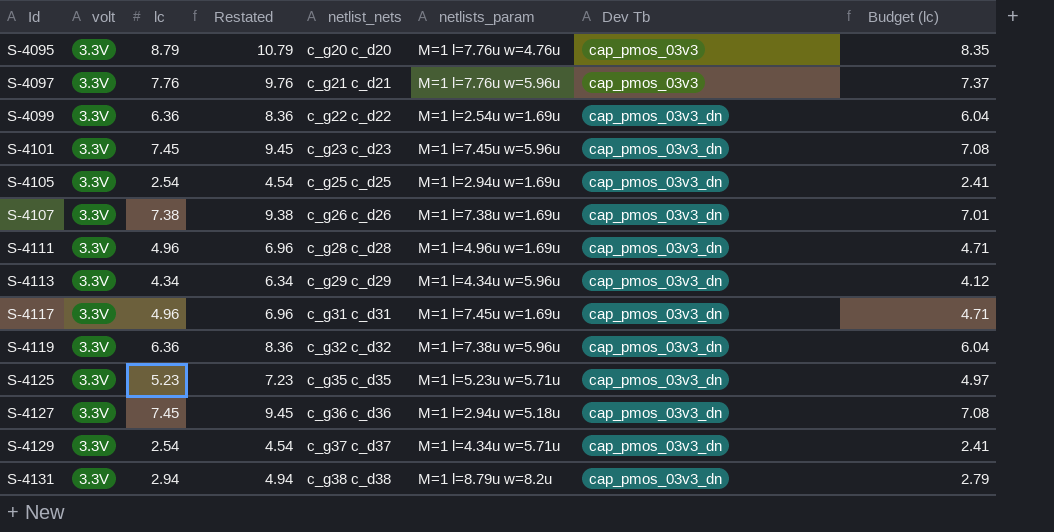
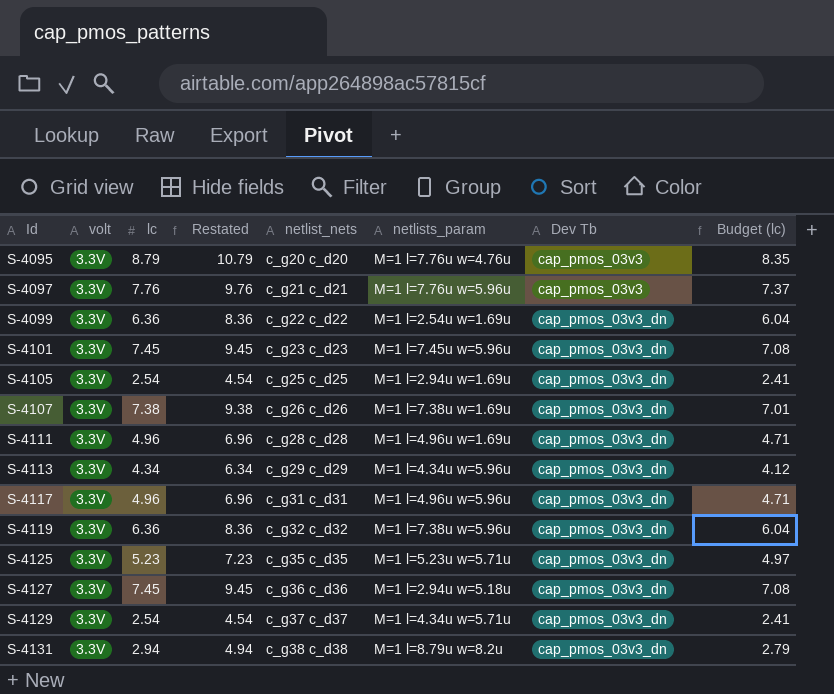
S-4117 | netlists_param: M=1 l=7.45u w=1.69u -> M=1 l=4.96u w=5.96u

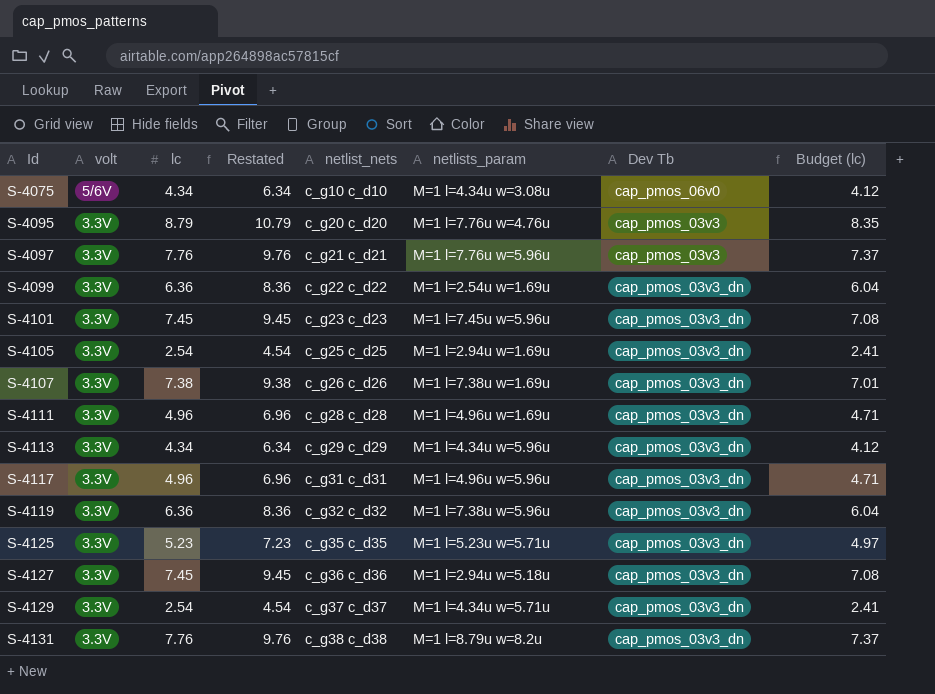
row S-4075: none -> 5/6V | 4.34 | 6.34 | c_g10 c_d10 | M=1 l=4.34u w=3.08u | cap_pmos_06v0 | 4.12
S-4131 | lc: 2.94 -> 7.76
S-4131 | Restated: 4.94 -> 9.76
S-4131 | Budget (lc): 2.79 -> 7.37

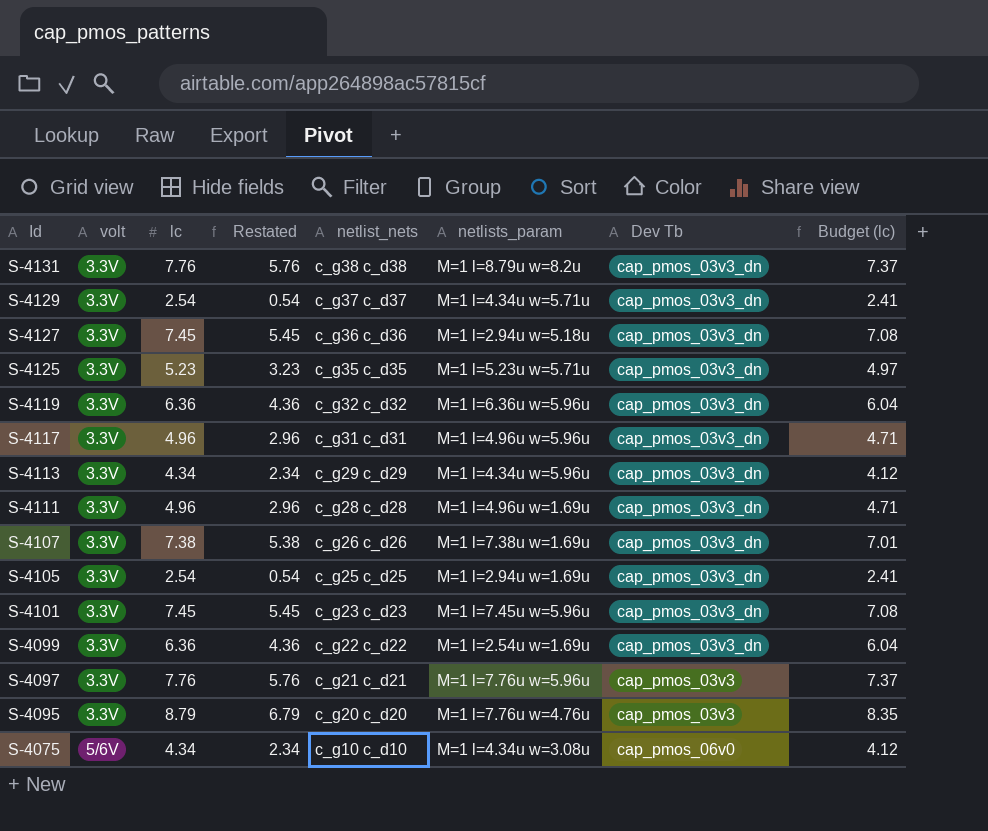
row order: Id ascending -> Id descending
column Restated | formula: [lc] + 2 -> [lc] - 2
S-4119 | netlists_param: M=1 l=7.38u w=5.96u -> M=1 l=6.36u w=5.96u

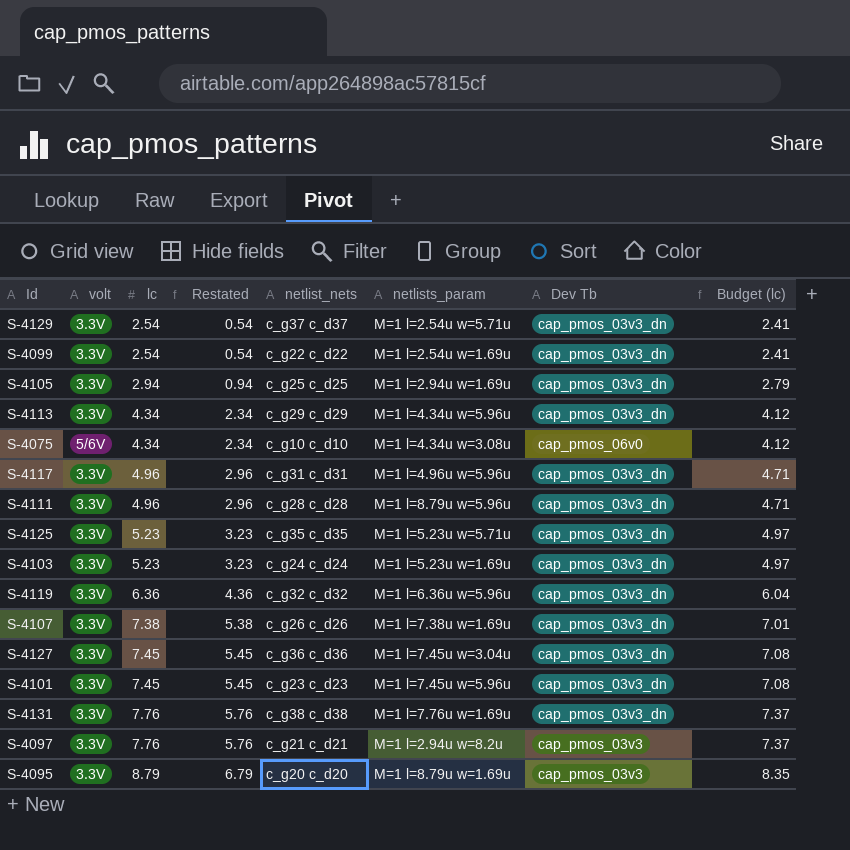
row order: Id descending -> lc ascending
S-4129 | netlists_param: M=1 l=4.34u w=5.71u -> M=1 l=2.54u w=5.71u
S-4099 | lc: 6.36 -> 2.54
S-4099 | Restated: 4.36 -> 0.54
S-4099 | Budget (lc): 6.04 -> 2.41
S-4105 | lc: 2.54 -> 2.94
S-4105 | Restated: 0.54 -> 0.94
S-4105 | Budget (lc): 2.41 -> 2.79
S-4111 | netlists_param: M=1 l=4.96u w=1.69u -> M=1 l=8.79u w=5.96u
row S-4103: none -> 3.3V | 5.23 | 3.23 | c_g24 c_d24 | M=1 l=5.23u w=1.69u | cap_pmos_03v3_dn | 4.97
S-4127 | netlists_param: M=1 l=2.94u w=5.18u -> M=1 l=7.45u w=3.04u
S-4131 | netlists_param: M=1 l=8.79u w=8.2u -> M=1 l=7.76u w=1.69u
S-4097 | netlists_param: M=1 l=7.76u w=5.96u -> M=1 l=2.94u w=8.2u
S-4095 | netlists_param: M=1 l=7.76u w=4.76u -> M=1 l=8.79u w=1.69u

